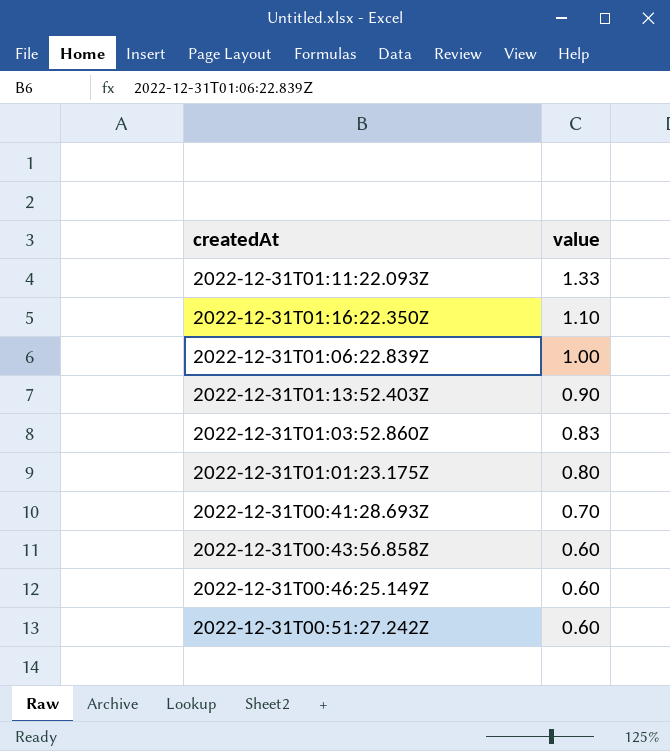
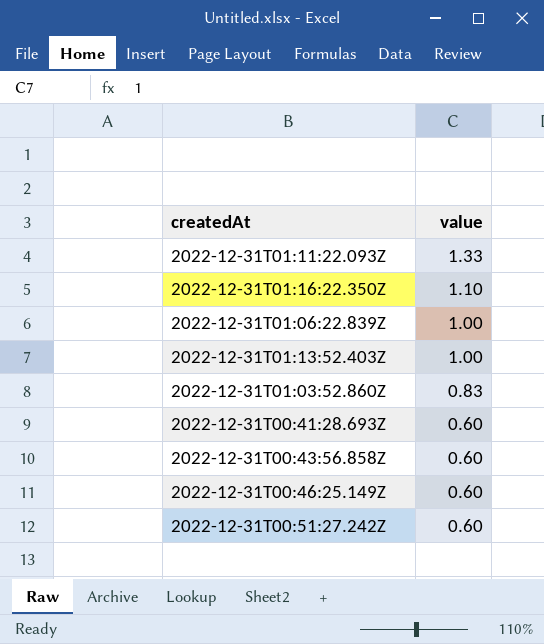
row 2022-12-31T01:01:23.175Z: 0.80 -> none
2022-12-31T01:13:52.403Z | value: 0.90 -> 1.00
2022-12-31T00:41:28.693Z | value: 0.70 -> 0.60

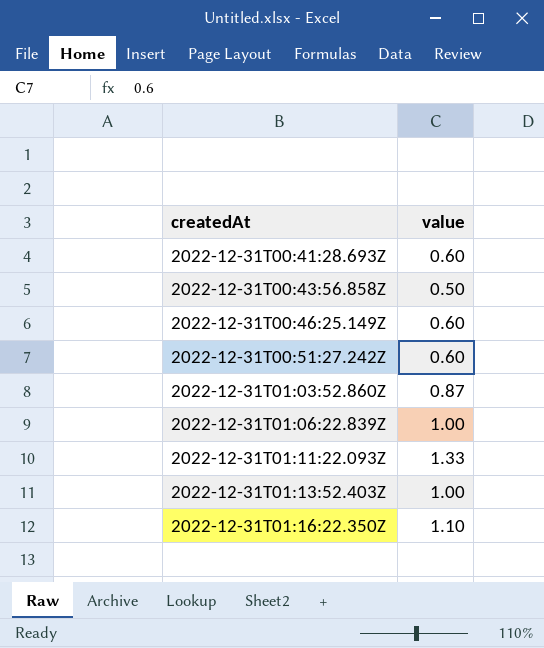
row order: value descending -> createdAt ascending
2022-12-31T00:43:56.858Z | value: 0.60 -> 0.50
2022-12-31T01:03:52.860Z | value: 0.83 -> 0.87

